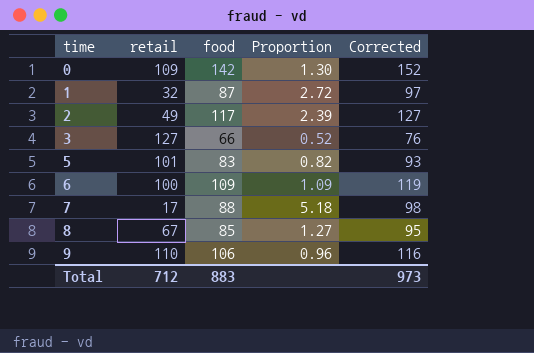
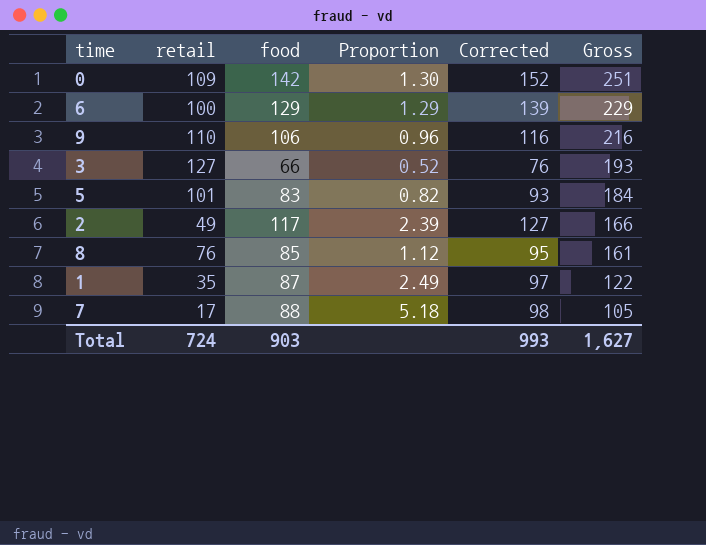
row order: time ascending -> Gross descending
column Gross | formula: none -> [retail] + [food]
6 | food: 109 -> 129
6 | Proportion: 1.09 -> 1.29
6 | Corrected: 119 -> 139
8 | retail: 67 -> 76
8 | Proportion: 1.27 -> 1.12
1 | retail: 32 -> 35
1 | Proportion: 2.72 -> 2.49
Total | retail: 712 -> 724
Total | food: 883 -> 903
Total | Corrected: 973 -> 993

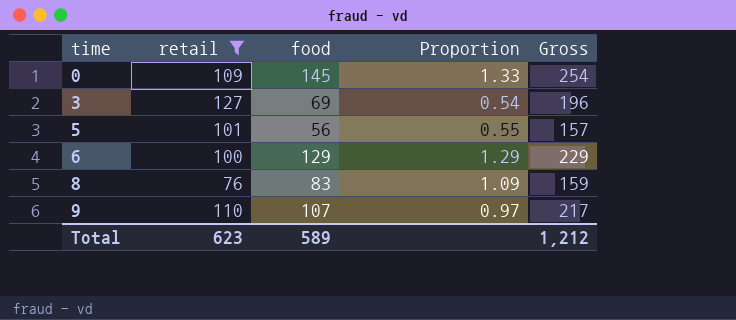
filter: none -> retail >= 76
row order: Gross descending -> time ascending
column Corrected | formula: [food] + 10 -> none
0 | food: 142 -> 145
0 | Proportion: 1.30 -> 1.33
0 | Gross: 251 -> 254
3 | food: 66 -> 69
3 | Proportion: 0.52 -> 0.54
3 | Gross: 193 -> 196
5 | food: 83 -> 56
5 | Proportion: 0.82 -> 0.55
5 | Gross: 184 -> 157
8 | food: 85 -> 83
8 | Proportion: 1.12 -> 1.09
8 | Gross: 161 -> 159
9 | food: 106 -> 107
9 | Proportion: 0.96 -> 0.97
9 | Gross: 216 -> 217
Total | retail: 724 -> 623
Total | food: 903 -> 589
Total | Gross: 1,627 -> 1,212

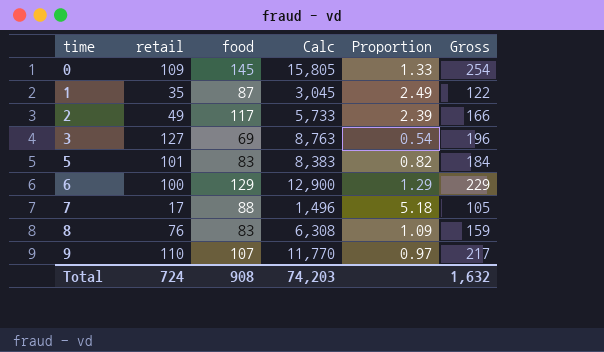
filter: retail >= 76 -> none
column Calc | formula: none -> [retail] * [food]
5 | food: 56 -> 83
5 | Proportion: 0.55 -> 0.82
5 | Gross: 157 -> 184
Total | retail: 623 -> 724
Total | food: 589 -> 908
Total | Gross: 1,212 -> 1,632

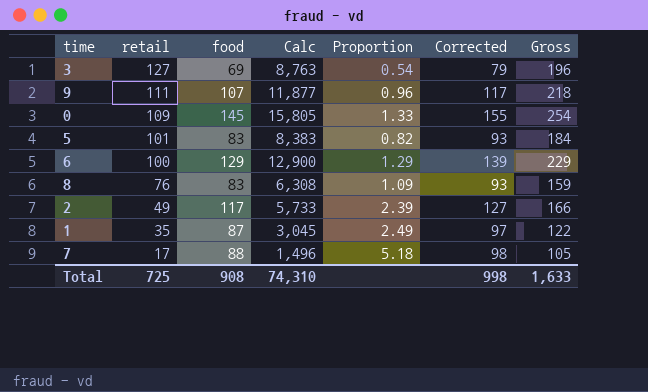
row order: time ascending -> retail descending
column Corrected | formula: none -> [food] + 10
9 | retail: 110 -> 111
9 | Calc: 11,770 -> 11,877
9 | Proportion: 0.97 -> 0.96
9 | Gross: 217 -> 218
Total | retail: 724 -> 725
Total | Calc: 74,203 -> 74,310
Total | Gross: 1,632 -> 1,633

